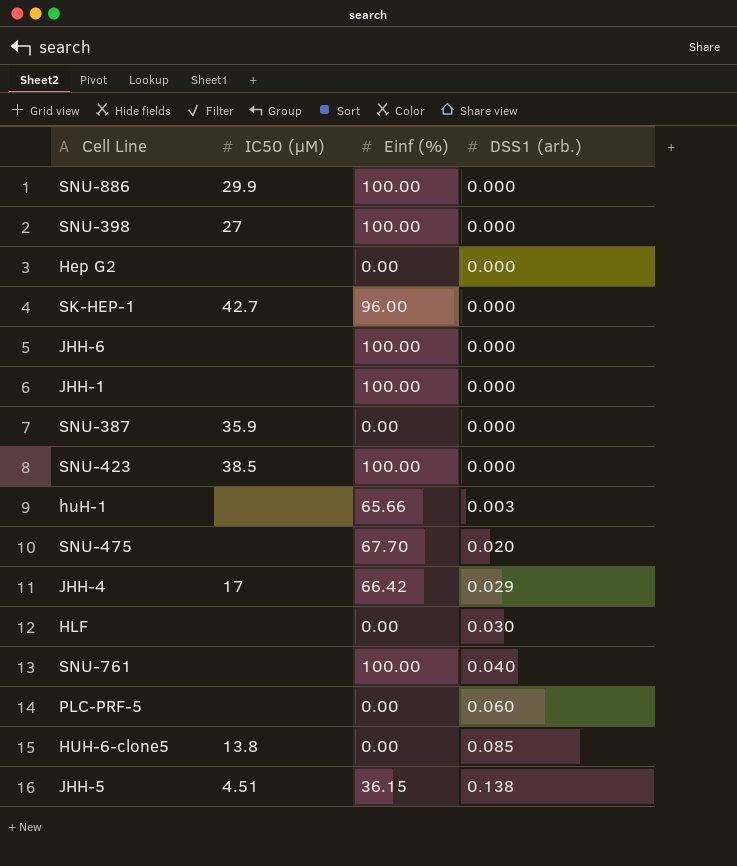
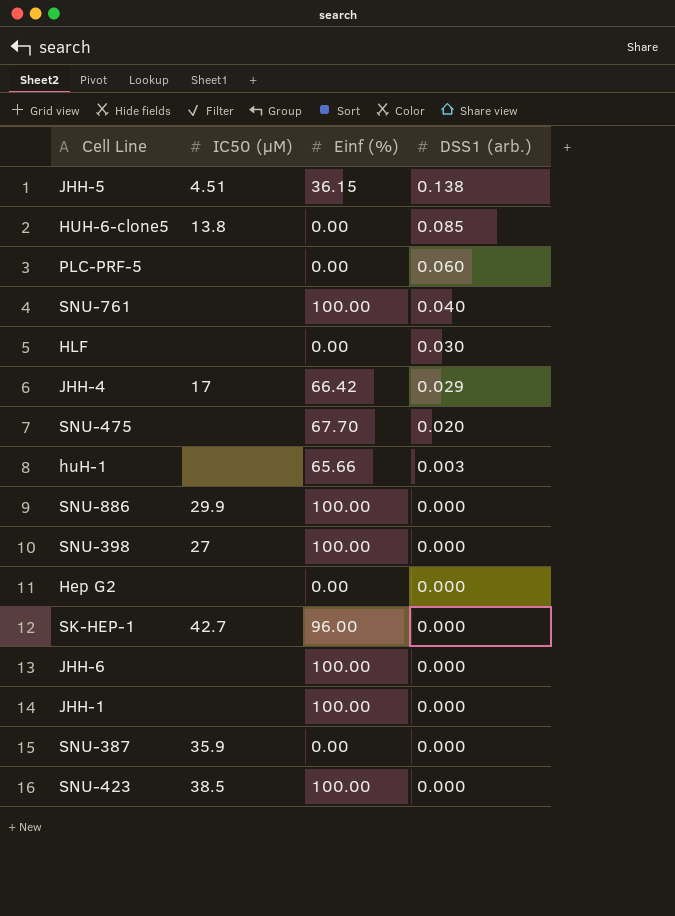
row order: DSS1 (arb.) ascending -> DSS1 (arb.) descending

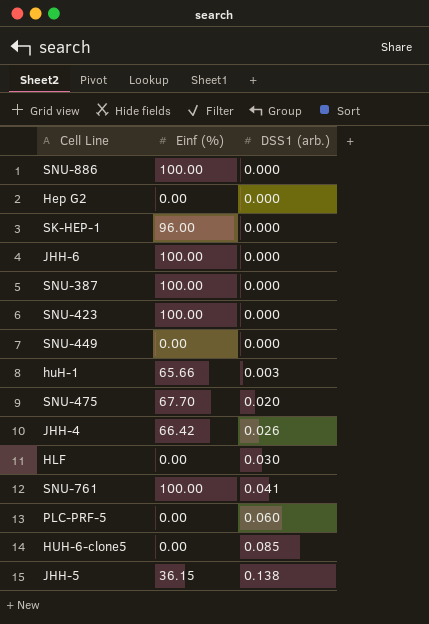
row order: DSS1 (arb.) descending -> DSS1 (arb.) ascending
column IC50 (µM) | position: 2 -> none
row SNU-398: 27 | 100.00 | 0.000 -> none
row JHH-1: none | 100.00 | 0.000 -> none
SNU-387 | Einf (%): 0.00 -> 100.00
row SNU-449: none -> 0.00 | 0.000
JHH-4 | DSS1 (arb.): 0.029 -> 0.026
SNU-761 | DSS1 (arb.): 0.040 -> 0.041

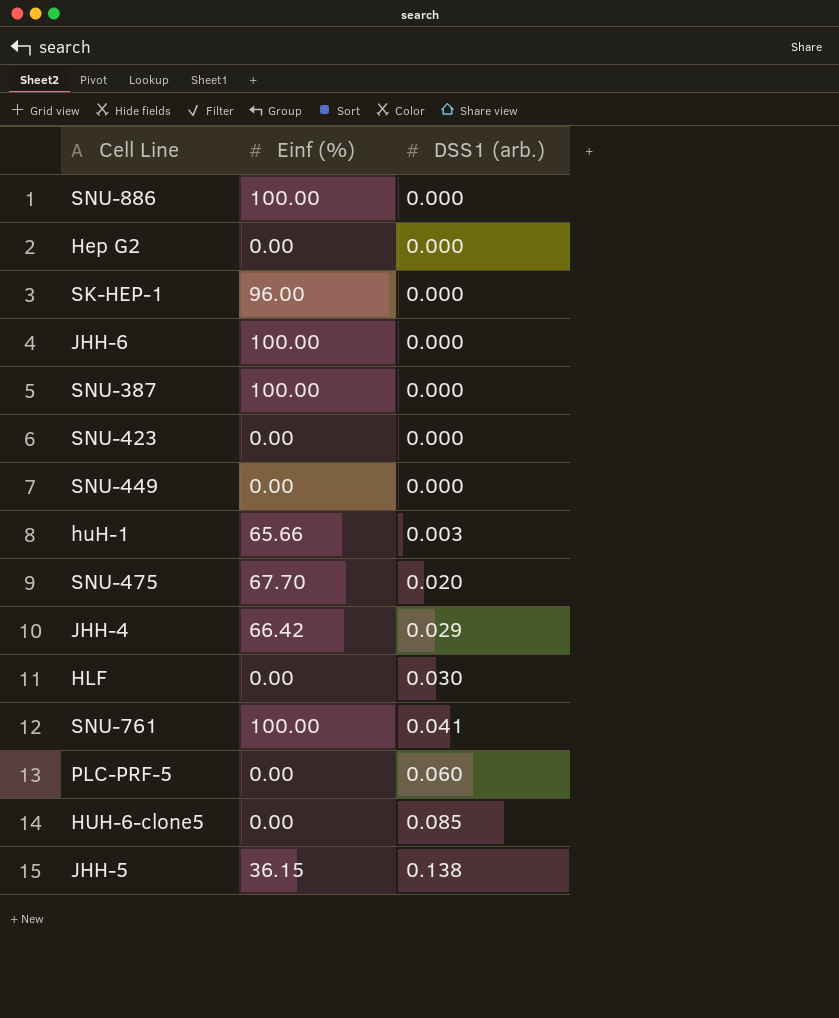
SNU-423 | Einf (%): 100.00 -> 0.00
JHH-4 | DSS1 (arb.): 0.026 -> 0.029

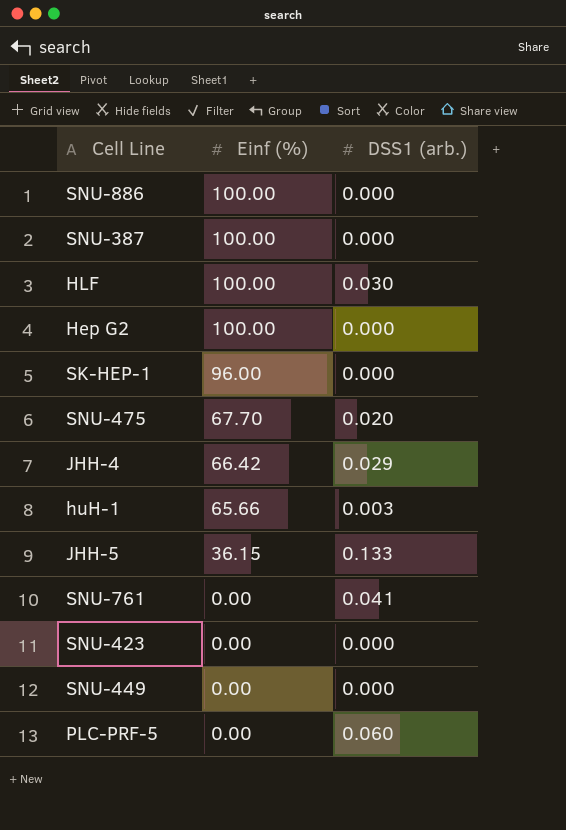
row order: DSS1 (arb.) ascending -> Einf (%) descending
row JHH-6: 100.00 | 0.000 -> none
row HUH-6-clone5: 0.00 | 0.085 -> none
HLF | Einf (%): 0.00 -> 100.00
Hep G2 | Einf (%): 0.00 -> 100.00
JHH-5 | DSS1 (arb.): 0.138 -> 0.133
SNU-761 | Einf (%): 100.00 -> 0.00

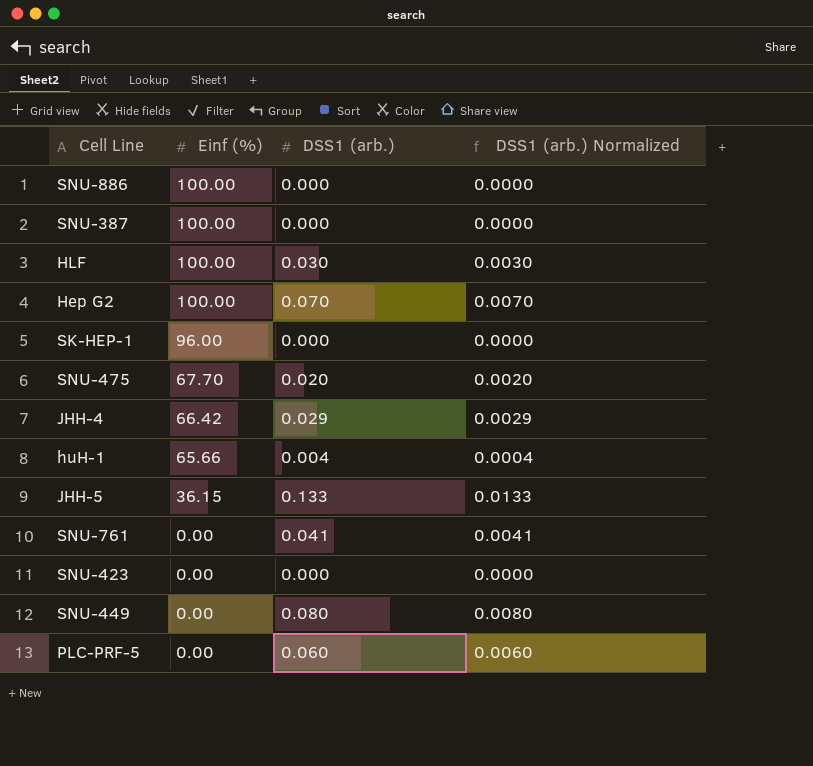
column DSS1 (arb.) Normalized | formula: none -> [DSS1 (arb.)] * 0.1
Hep G2 | DSS1 (arb.): 0.000 -> 0.070
huH-1 | DSS1 (arb.): 0.003 -> 0.004
SNU-449 | DSS1 (arb.): 0.000 -> 0.080

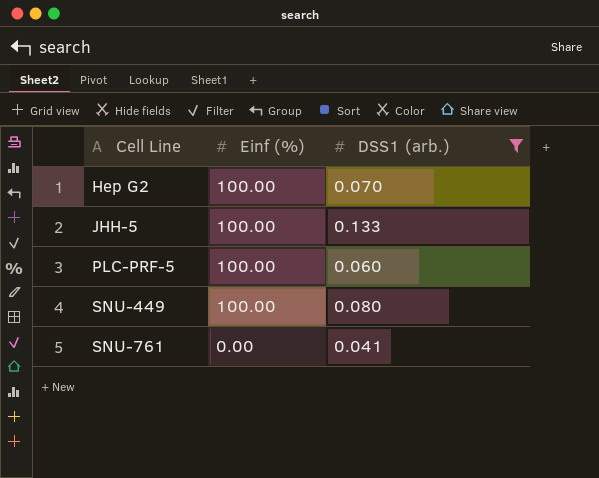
filter: none -> DSS1 (arb.) >= 0.041
row order: Einf (%) descending -> Cell Line ascending
column DSS1 (arb.) Normalized | formula: [DSS1 (arb.)] * 0.1 -> none
JHH-5 | Einf (%): 36.15 -> 100.00
PLC-PRF-5 | Einf (%): 0.00 -> 100.00
SNU-449 | Einf (%): 0.00 -> 100.00

